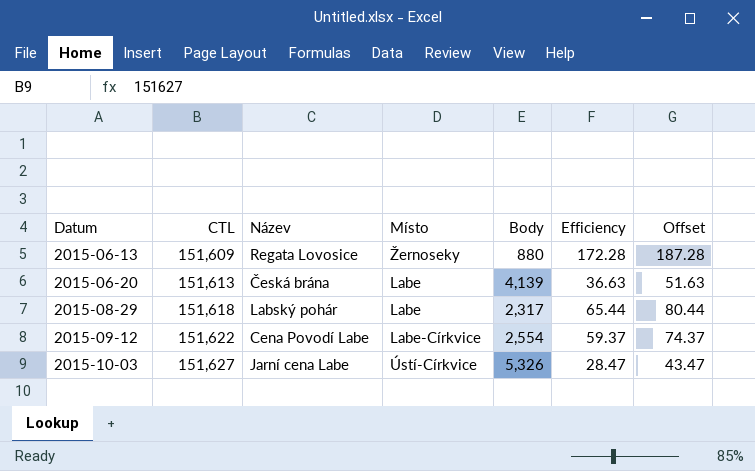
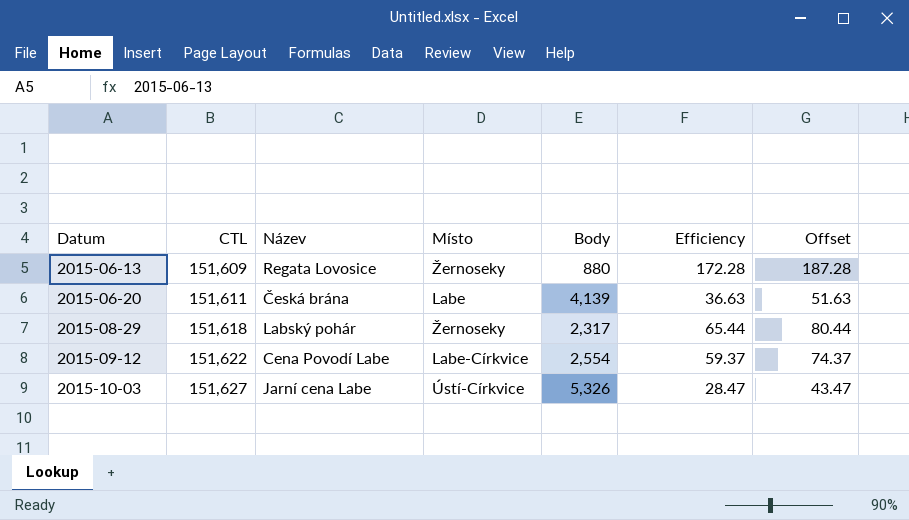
2015-06-20 | CTL: 151,613 -> 151,611
2015-08-29 | Místo: Labe -> Žernoseky

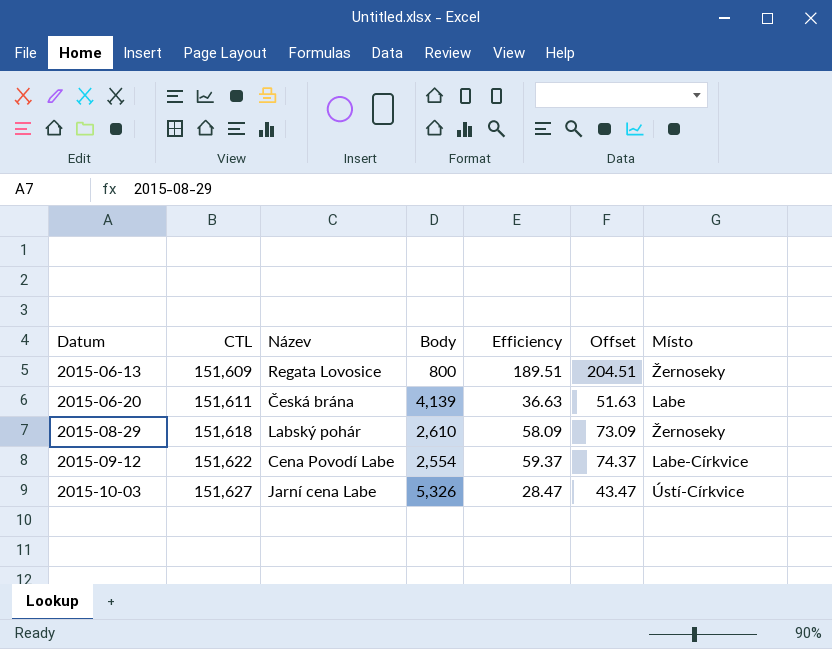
column Místo | position: 4 -> 7
2015-06-13 | Body: 880 -> 800
2015-06-13 | Efficiency: 172.28 -> 189.51
2015-06-13 | Offset: 187.28 -> 204.51
2015-08-29 | Body: 2,317 -> 2,610
2015-08-29 | Efficiency: 65.44 -> 58.09
2015-08-29 | Offset: 80.44 -> 73.09

